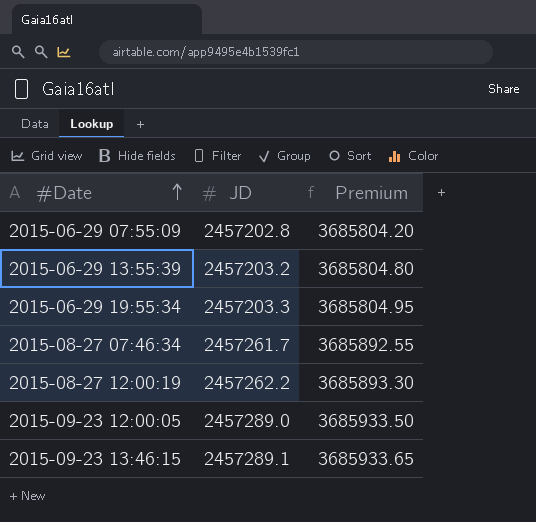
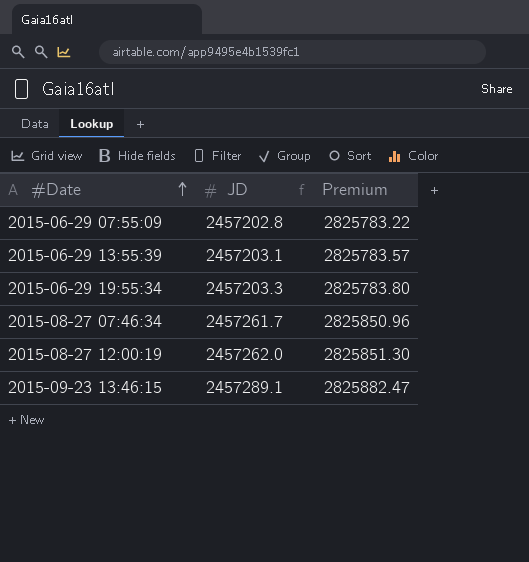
column Premium | formula: [JD] * 1.5 -> [JD] * 1.15
row 2015-09-23 12:00:05: 2457289.0 | 3685933.50 -> none
2015-06-29 13:55:39 | JD: 2457203.2 -> 2457203.1
2015-08-27 12:00:19 | JD: 2457262.2 -> 2457262.0

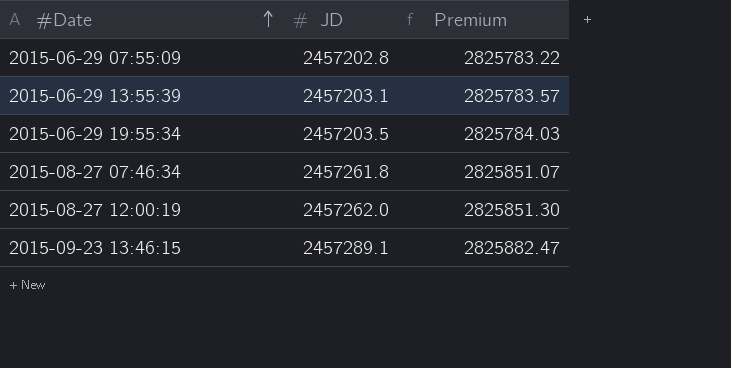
2015-06-29 19:55:34 | JD: 2457203.3 -> 2457203.5
2015-06-29 19:55:34 | Premium: 2825783.80 -> 2825784.03
2015-08-27 07:46:34 | JD: 2457261.7 -> 2457261.8
2015-08-27 07:46:34 | Premium: 2825850.96 -> 2825851.07

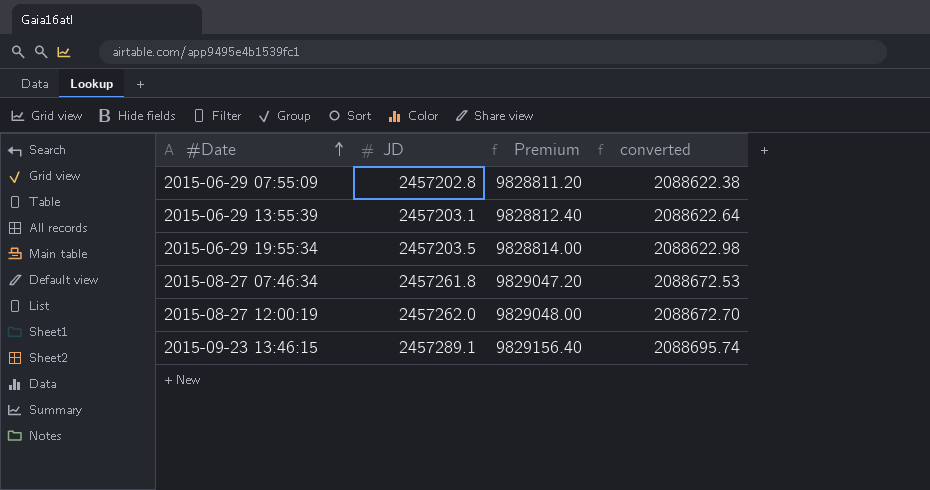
column Premium | formula: [JD] * 1.15 -> [JD] * 4
column converted | formula: none -> [JD] * 0.85

